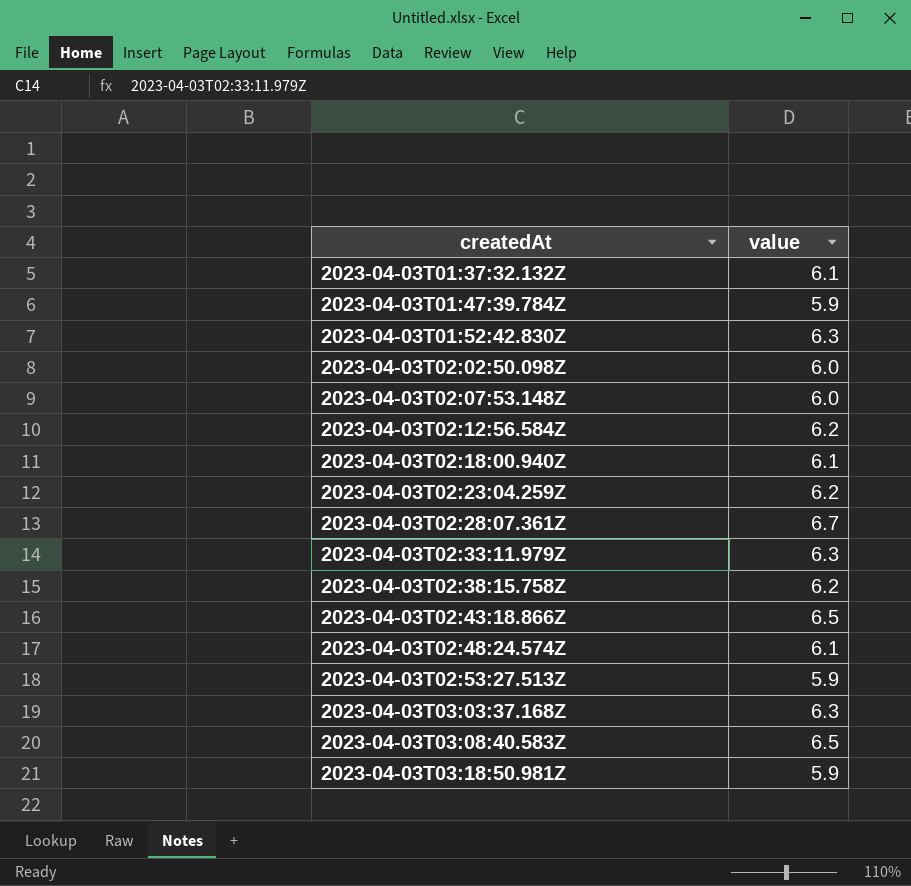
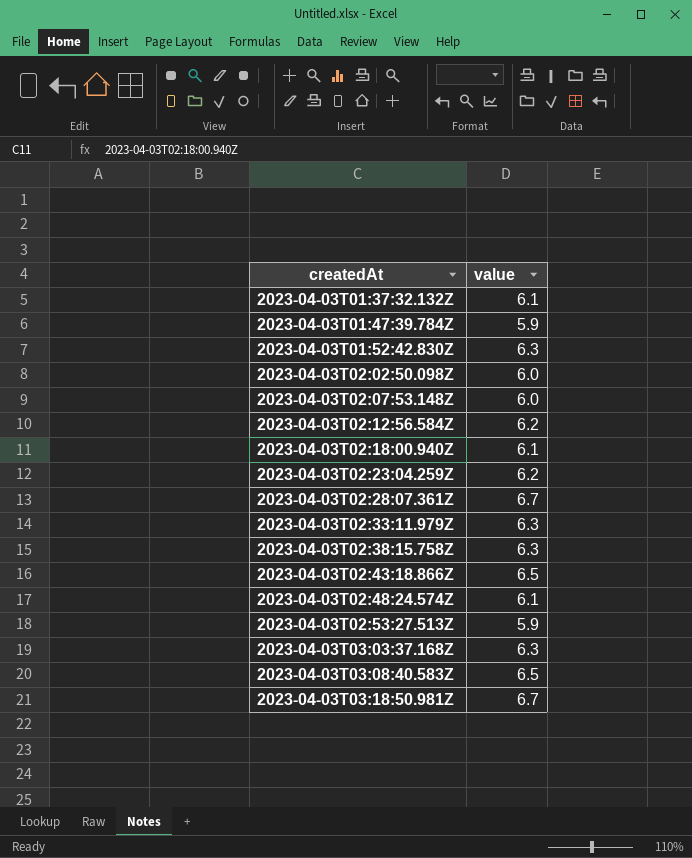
2023-04-03T02:38:15.758Z | value: 6.2 -> 6.3
2023-04-03T03:18:50.981Z | value: 5.9 -> 6.7

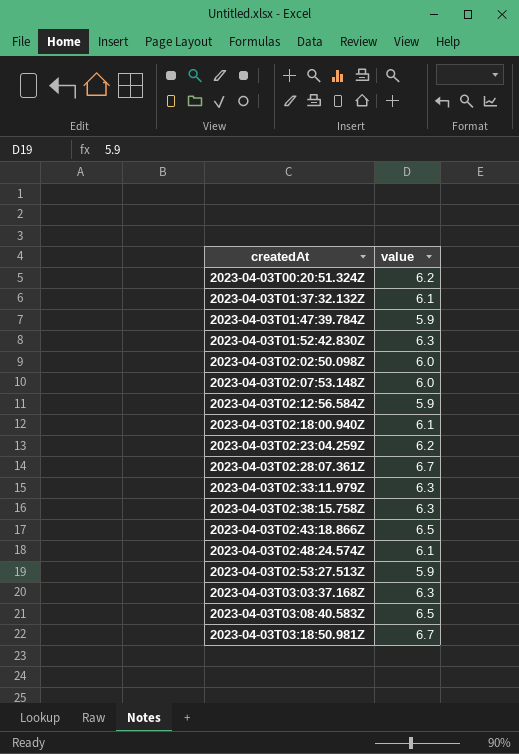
row 2023-04-03T00:20:51.324Z: none -> 6.2
2023-04-03T02:12:56.584Z | value: 6.2 -> 5.9

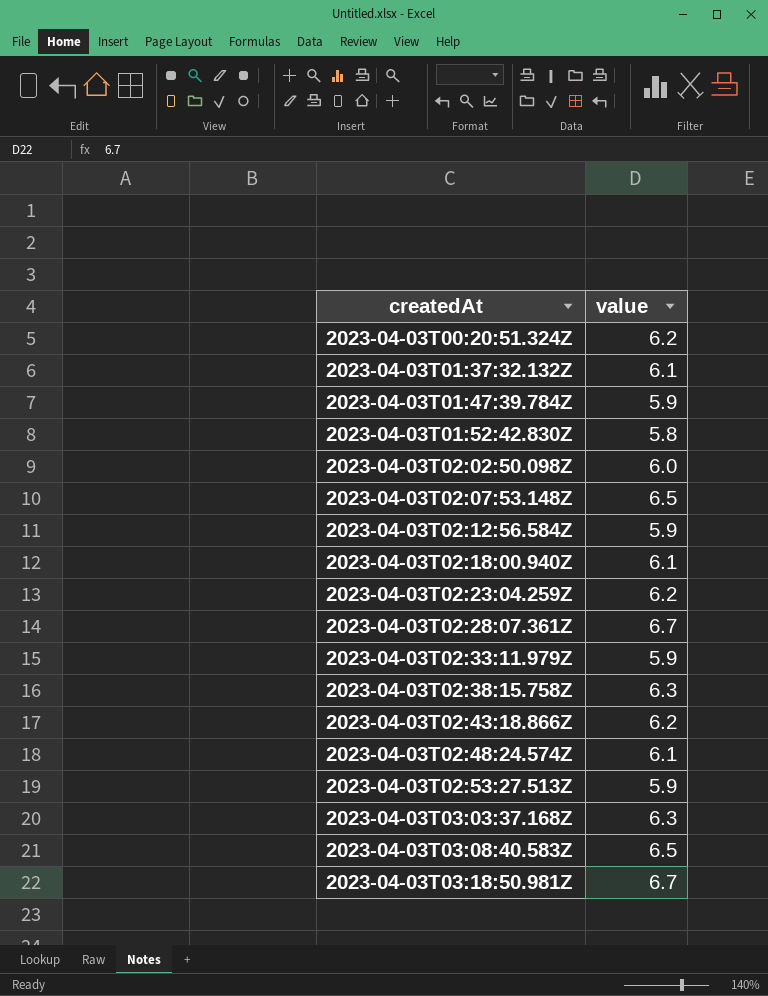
2023-04-03T01:52:42.830Z | value: 6.3 -> 5.8
2023-04-03T02:07:53.148Z | value: 6.0 -> 6.5
2023-04-03T02:33:11.979Z | value: 6.3 -> 5.9
2023-04-03T02:43:18.866Z | value: 6.5 -> 6.2

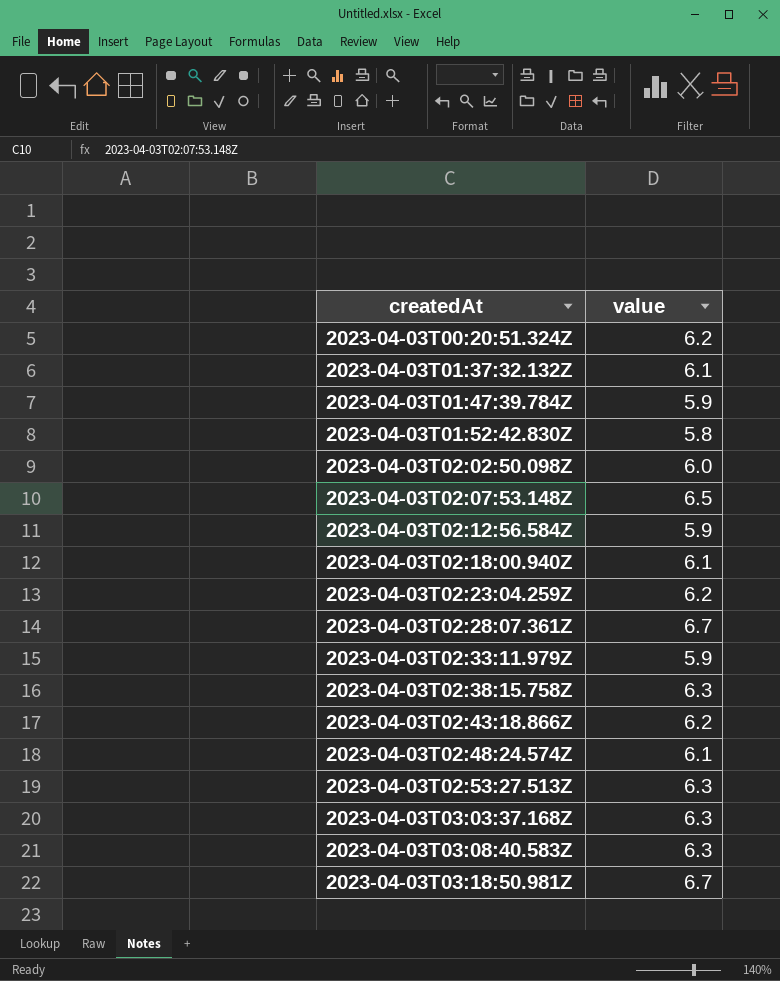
2023-04-03T02:53:27.513Z | value: 5.9 -> 6.3
2023-04-03T03:08:40.583Z | value: 6.5 -> 6.3

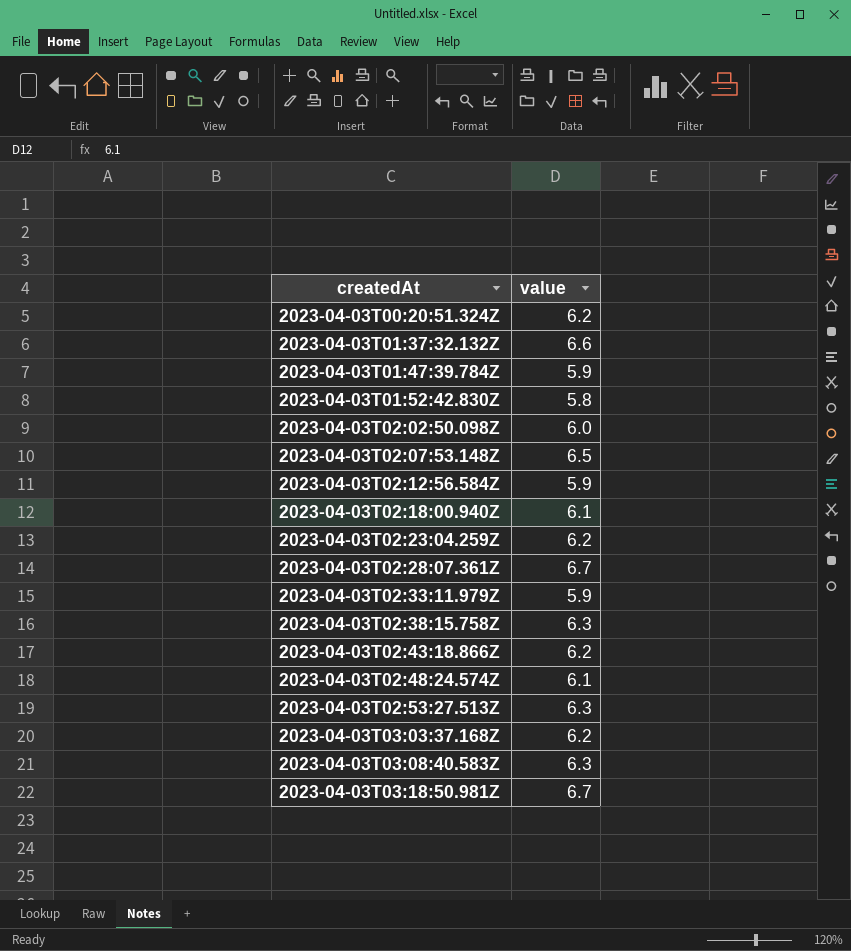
2023-04-03T01:37:32.132Z | value: 6.1 -> 6.6
2023-04-03T03:03:37.168Z | value: 6.3 -> 6.2

